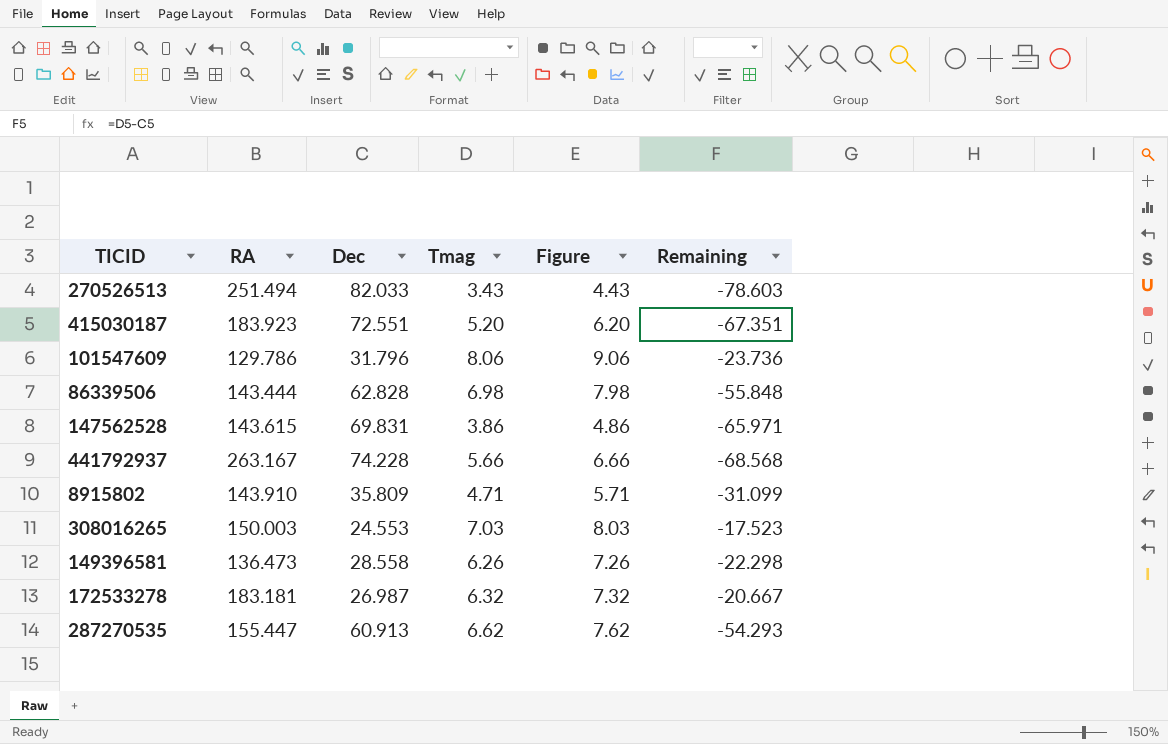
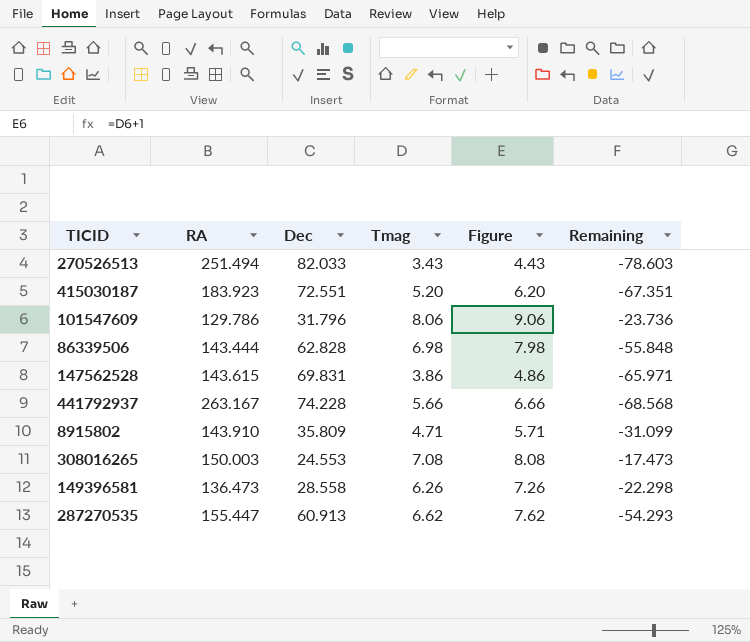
row 172533278: 183.181 | 26.987 | 6.32 | 7.32 | -20.667 -> none
308016265 | Tmag: 7.03 -> 7.08
308016265 | Figure: 8.03 -> 8.08
308016265 | Remaining: -17.523 -> -17.473

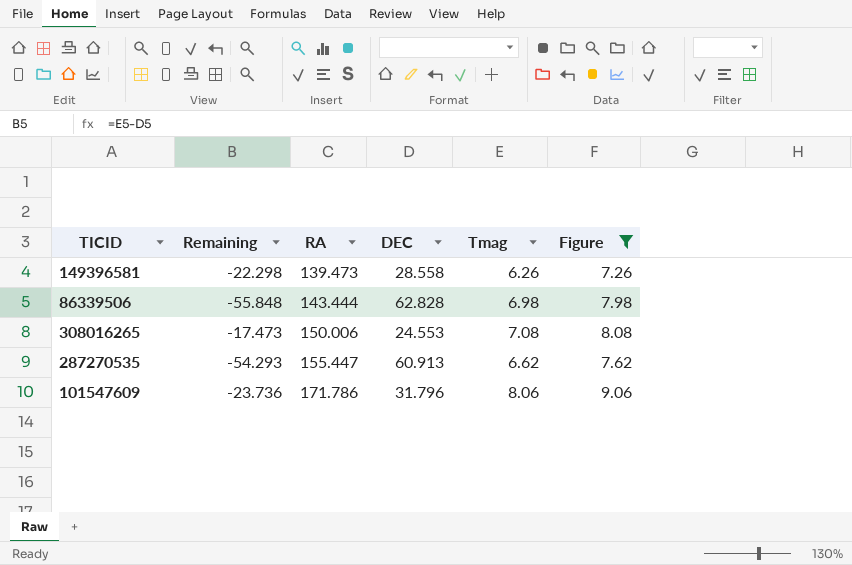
filter: none -> Figure >= 7.26
row order: none -> RA ascending
column Remaining | position: 6 -> 2
column name: Dec -> DEC
149396581 | RA: 136.473 -> 139.473
308016265 | RA: 150.003 -> 150.006
101547609 | RA: 129.786 -> 171.786

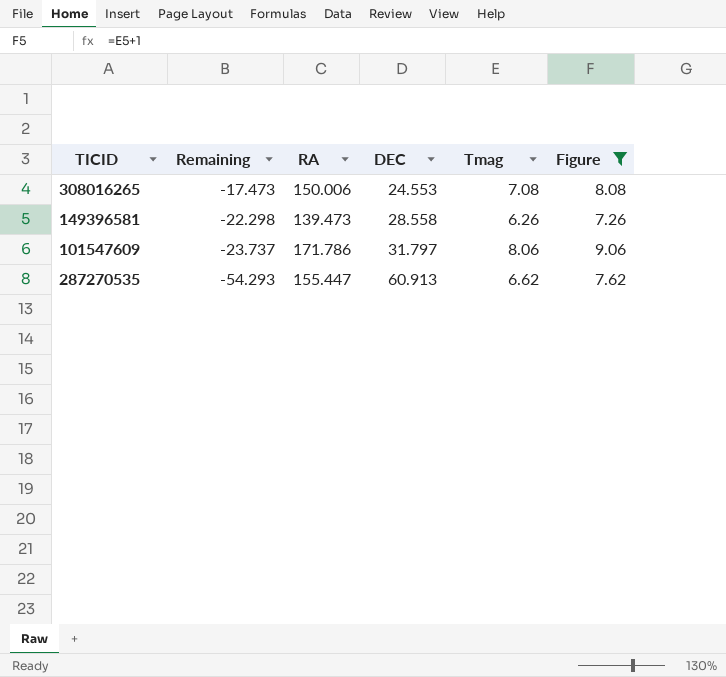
row order: RA ascending -> Remaining descending
row 86339506: -55.848 | 143.444 | 62.828 | 6.98 | 7.98 -> none
101547609 | Remaining: -23.736 -> -23.737
101547609 | DEC: 31.796 -> 31.797

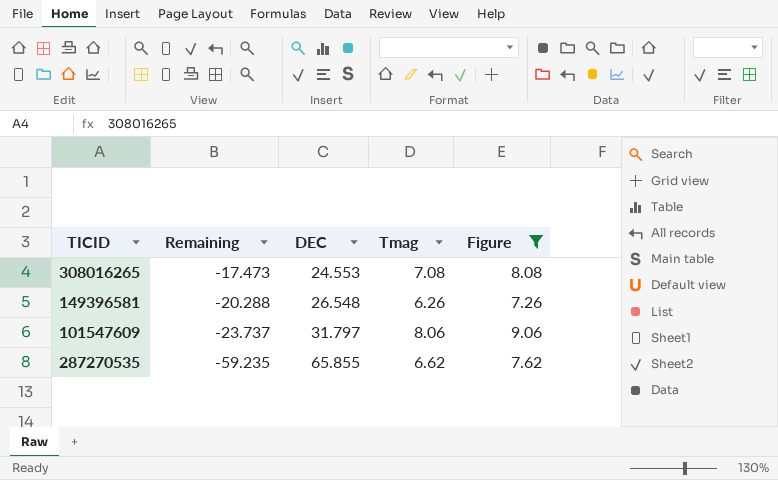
column RA | position: 3 -> none
149396581 | Remaining: -22.298 -> -20.288
149396581 | DEC: 28.558 -> 26.548
287270535 | Remaining: -54.293 -> -59.235
287270535 | DEC: 60.913 -> 65.855

